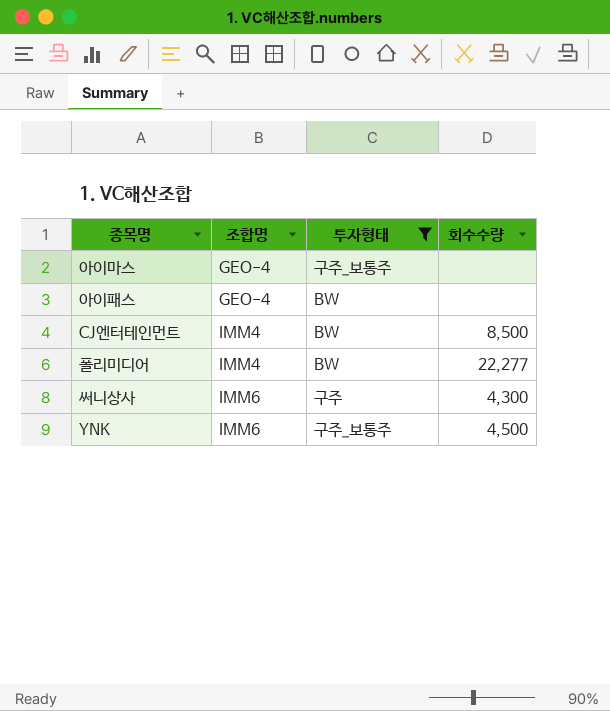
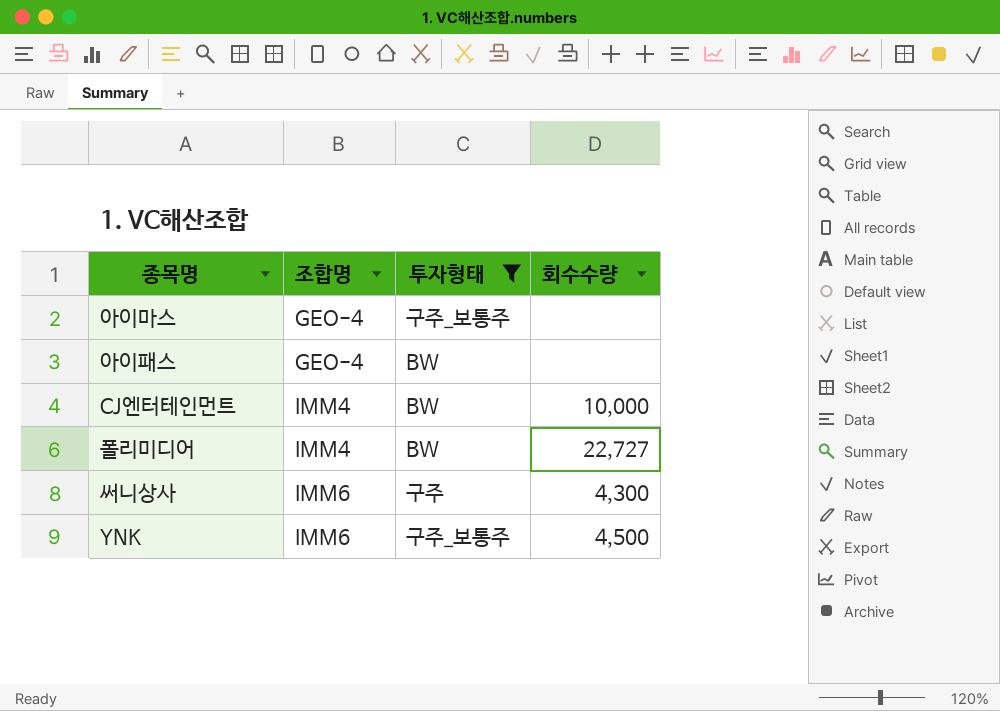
CJ엔터테인먼트 | 회수수량: 8,500 -> 10,000
폴리미디어 | 회수수량: 22,277 -> 22,727

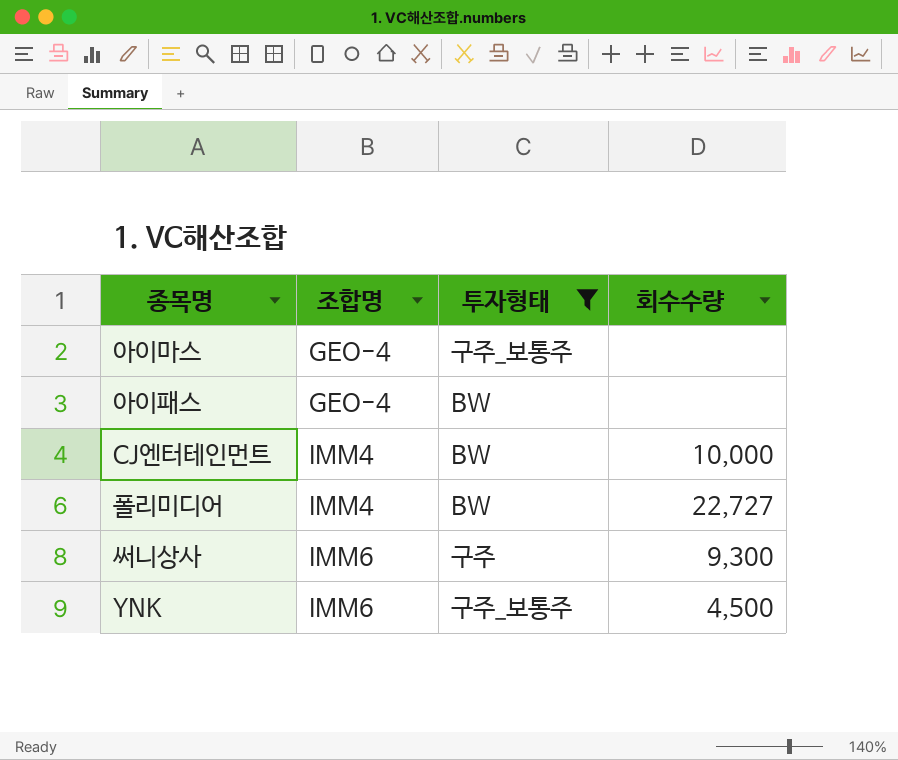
써니상사 | 회수수량: 4,300 -> 9,300

